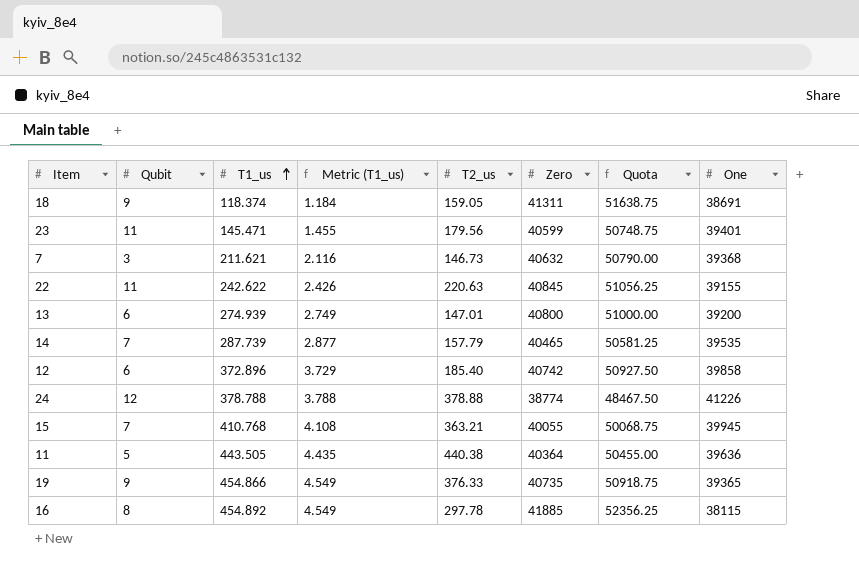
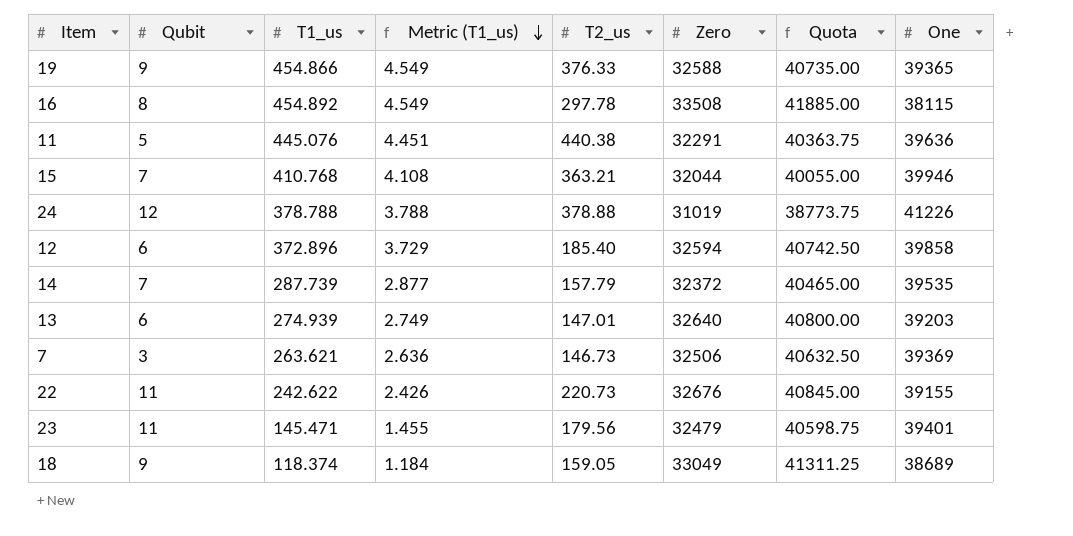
row order: T1_us ascending -> Metric (T1_us) descending
19 | Zero: 40735 -> 32588
19 | Quota: 50918.75 -> 40735.00
16 | Zero: 41885 -> 33508
16 | Quota: 52356.25 -> 41885.00
11 | T1_us: 443.505 -> 445.076
11 | Metric (T1_us): 4.435 -> 4.451
11 | Zero: 40364 -> 32291
11 | Quota: 50455.00 -> 40363.75
15 | Zero: 40055 -> 32044
15 | Quota: 50068.75 -> 40055.00
15 | One: 39945 -> 39946
24 | Zero: 38774 -> 31019
24 | Quota: 48467.50 -> 38773.75
12 | Zero: 40742 -> 32594
12 | Quota: 50927.50 -> 40742.50
14 | Zero: 40465 -> 32372
14 | Quota: 50581.25 -> 40465.00
13 | Zero: 40800 -> 32640
13 | Quota: 51000.00 -> 40800.00
13 | One: 39200 -> 39203
7 | T1_us: 211.621 -> 263.621
7 | Metric (T1_us): 2.116 -> 2.636
7 | Zero: 40632 -> 32506
7 | Quota: 50790.00 -> 40632.50
7 | One: 39368 -> 39369
22 | T2_us: 220.63 -> 220.73
22 | Zero: 40845 -> 32676
22 | Quota: 51056.25 -> 40845.00
23 | Zero: 40599 -> 32479
23 | Quota: 50748.75 -> 40598.75
18 | Zero: 41311 -> 33049
18 | Quota: 51638.75 -> 41311.25
18 | One: 38691 -> 38689

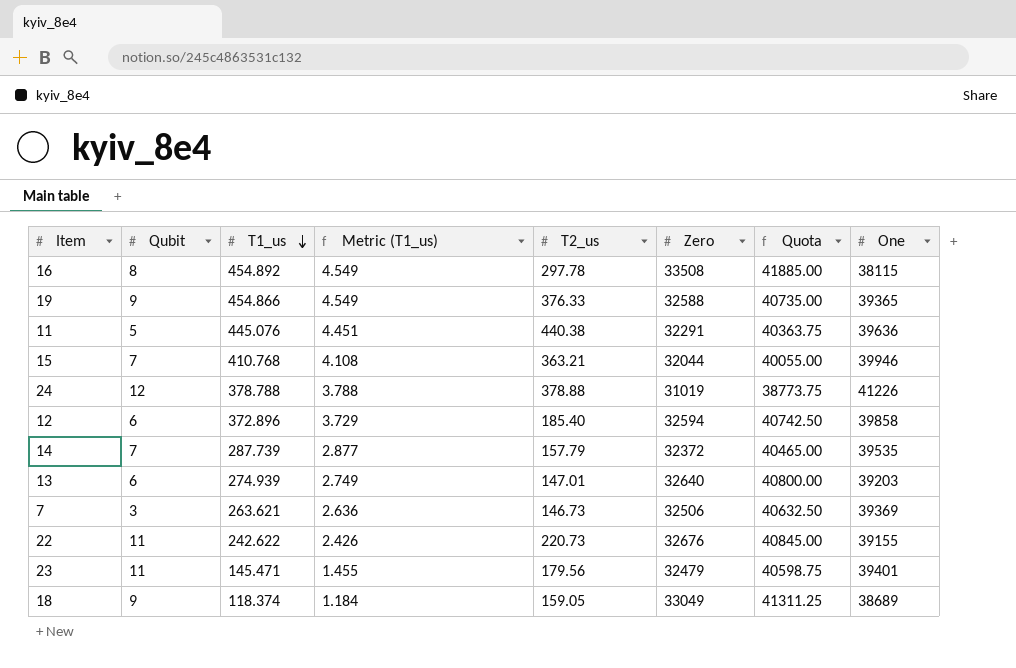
row order: Metric (T1_us) descending -> T1_us descending

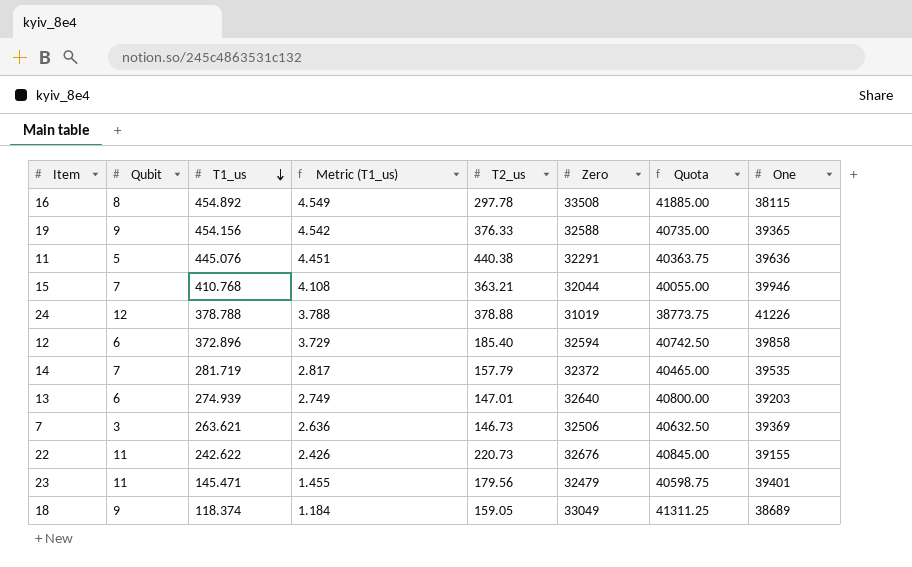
19 | T1_us: 454.866 -> 454.156
19 | Metric (T1_us): 4.549 -> 4.542
14 | T1_us: 287.739 -> 281.719
14 | Metric (T1_us): 2.877 -> 2.817

